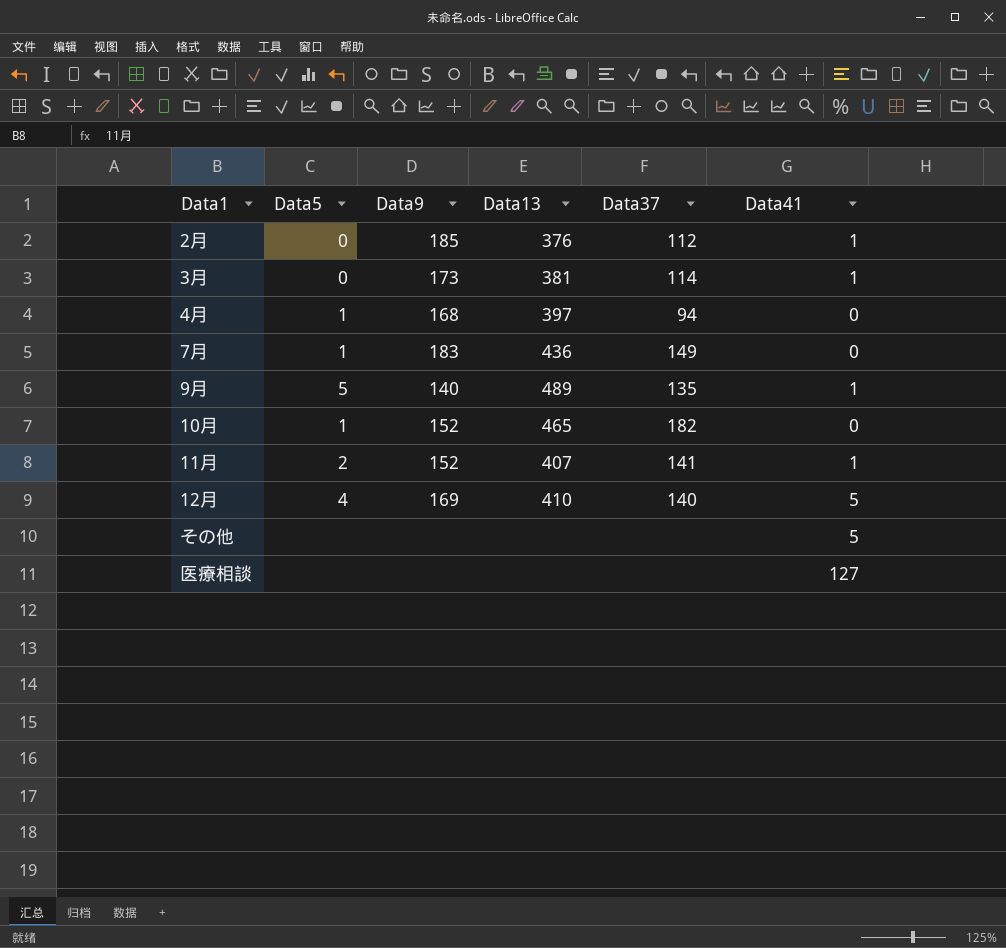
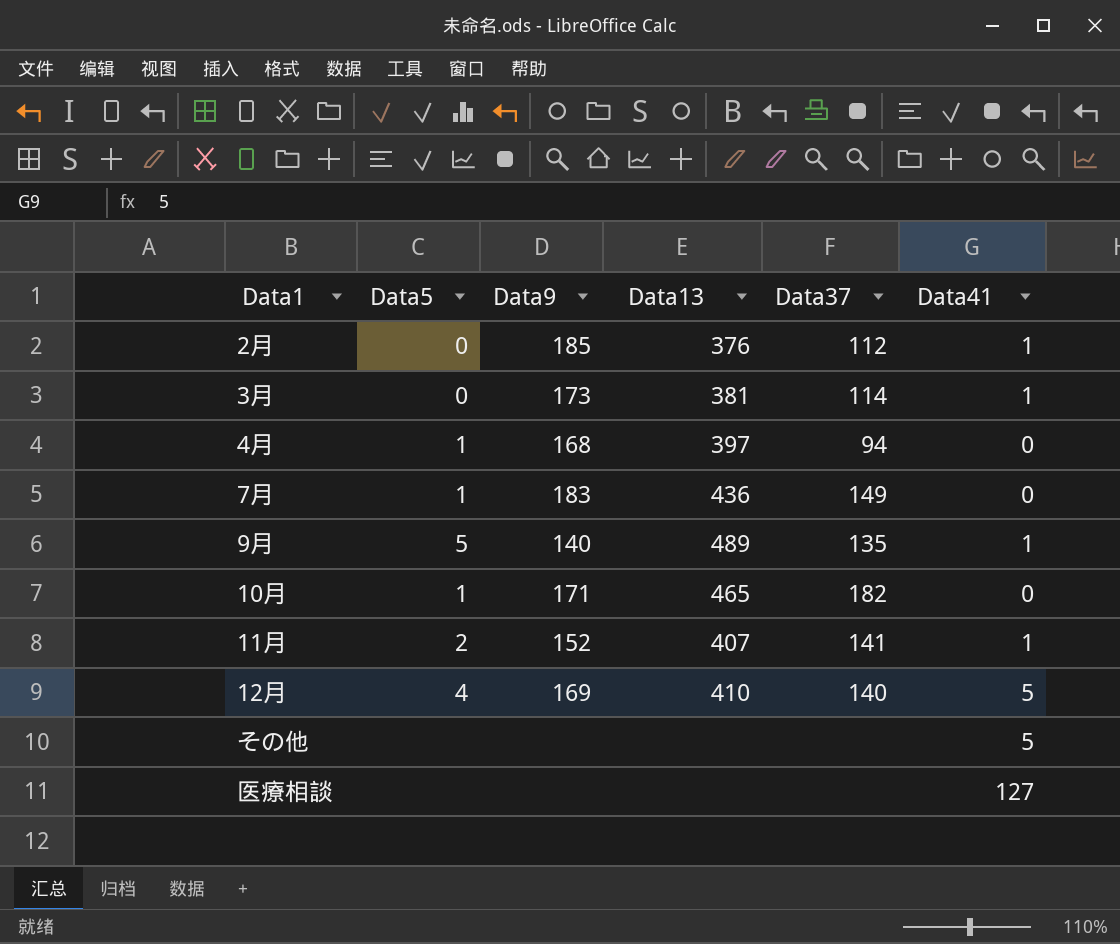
10月 | Data9: 152 -> 171

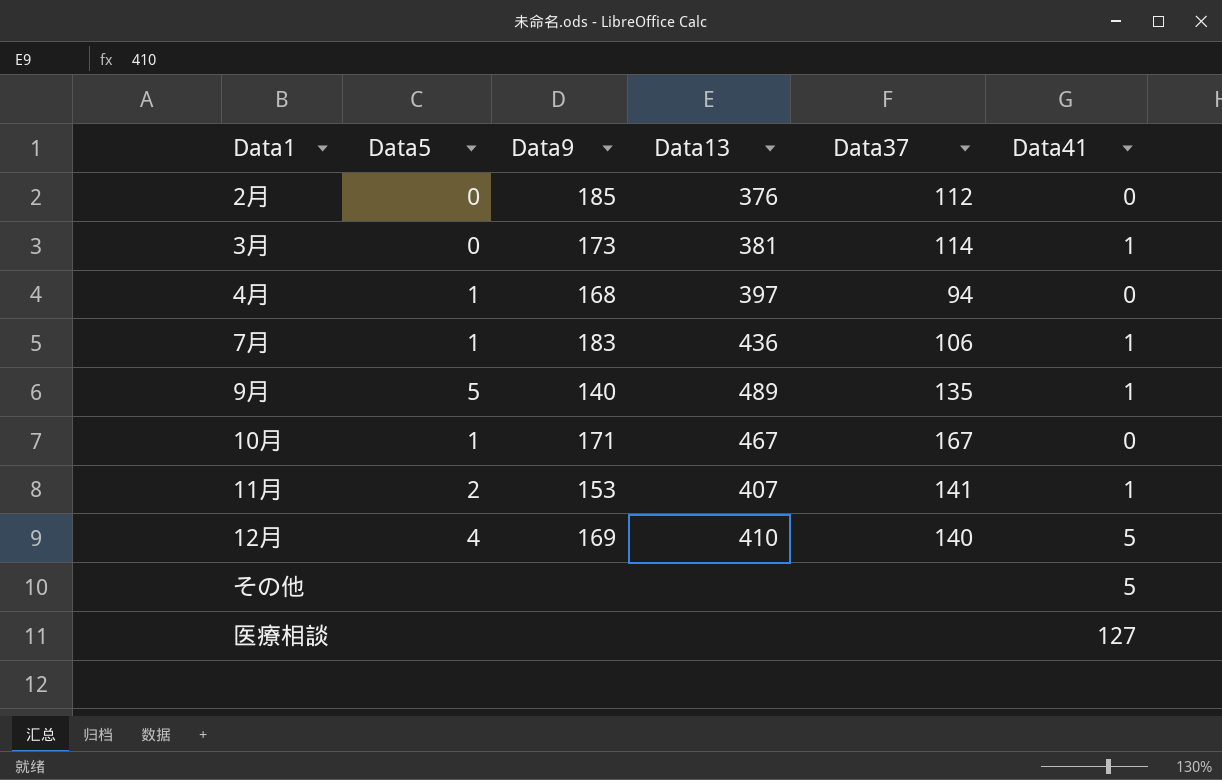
2月 | Data41: 1 -> 0
7月 | Data37: 149 -> 106
7月 | Data41: 0 -> 1
10月 | Data13: 465 -> 467
10月 | Data37: 182 -> 167
11月 | Data9: 152 -> 153

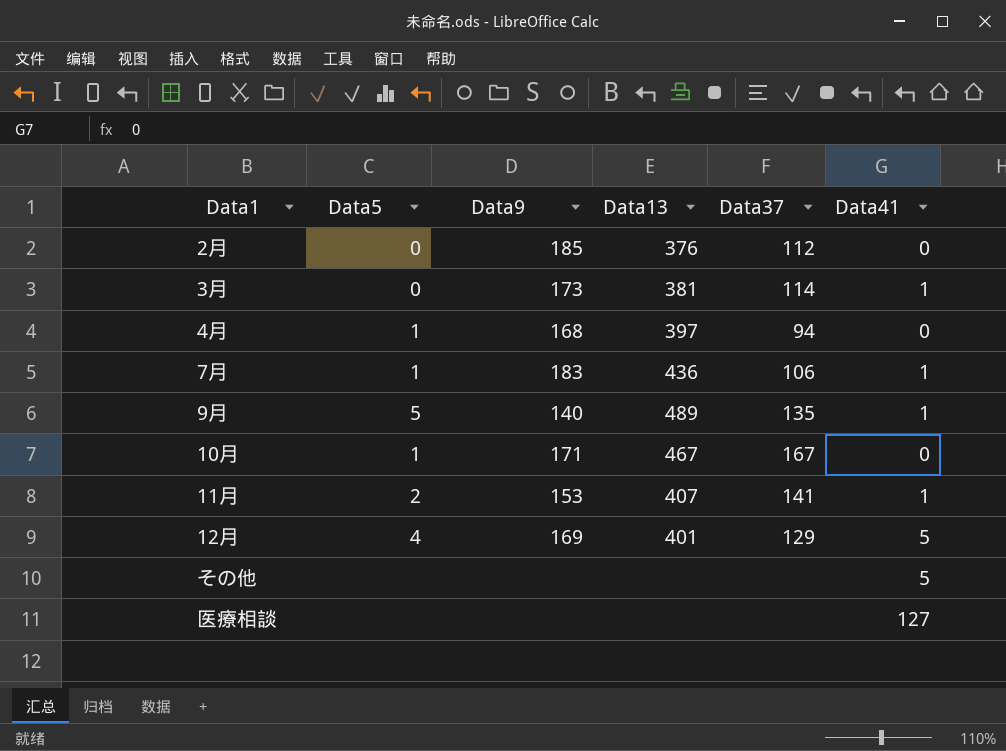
12月 | Data13: 410 -> 401
12月 | Data37: 140 -> 129

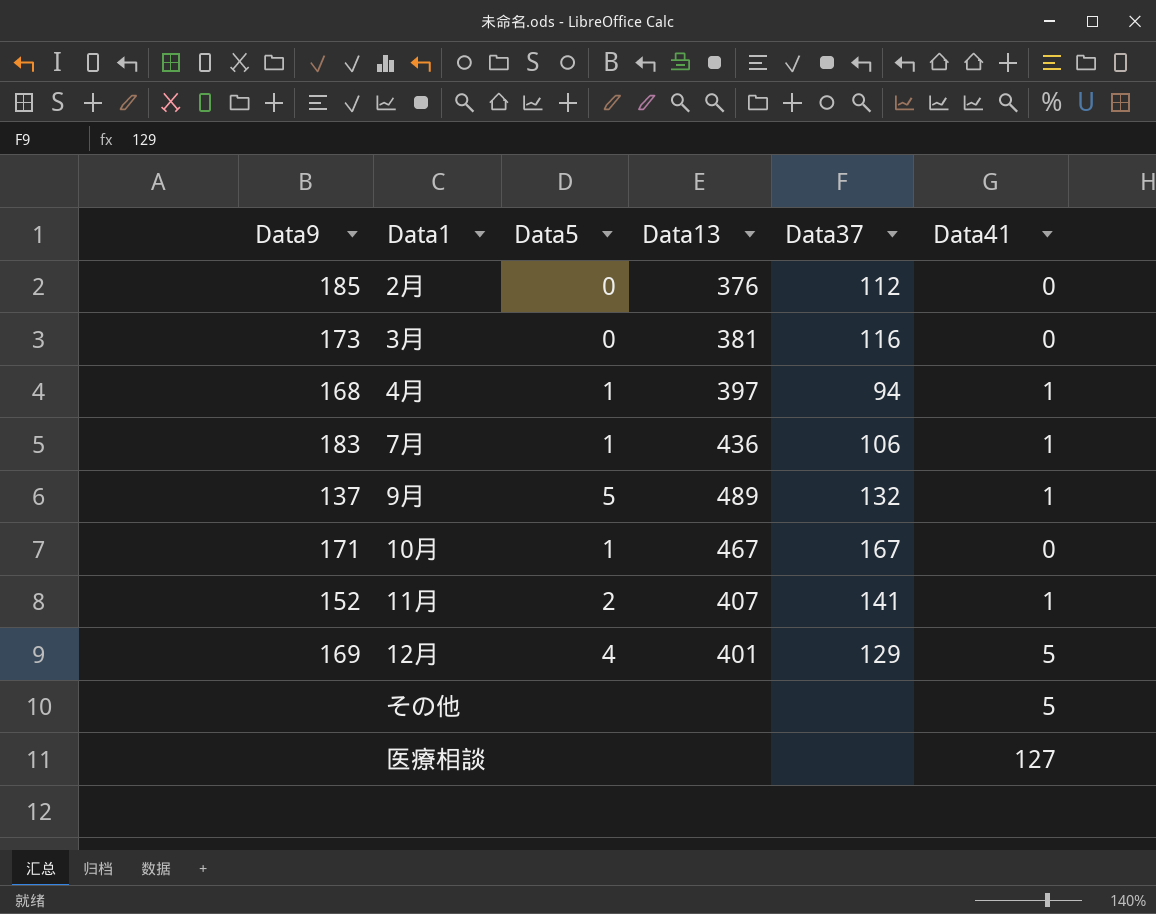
column Data9 | position: 3 -> 1
3月 | Data37: 114 -> 116
3月 | Data41: 1 -> 0
4月 | Data41: 0 -> 1
9月 | Data9: 140 -> 137
9月 | Data37: 135 -> 132
11月 | Data9: 153 -> 152

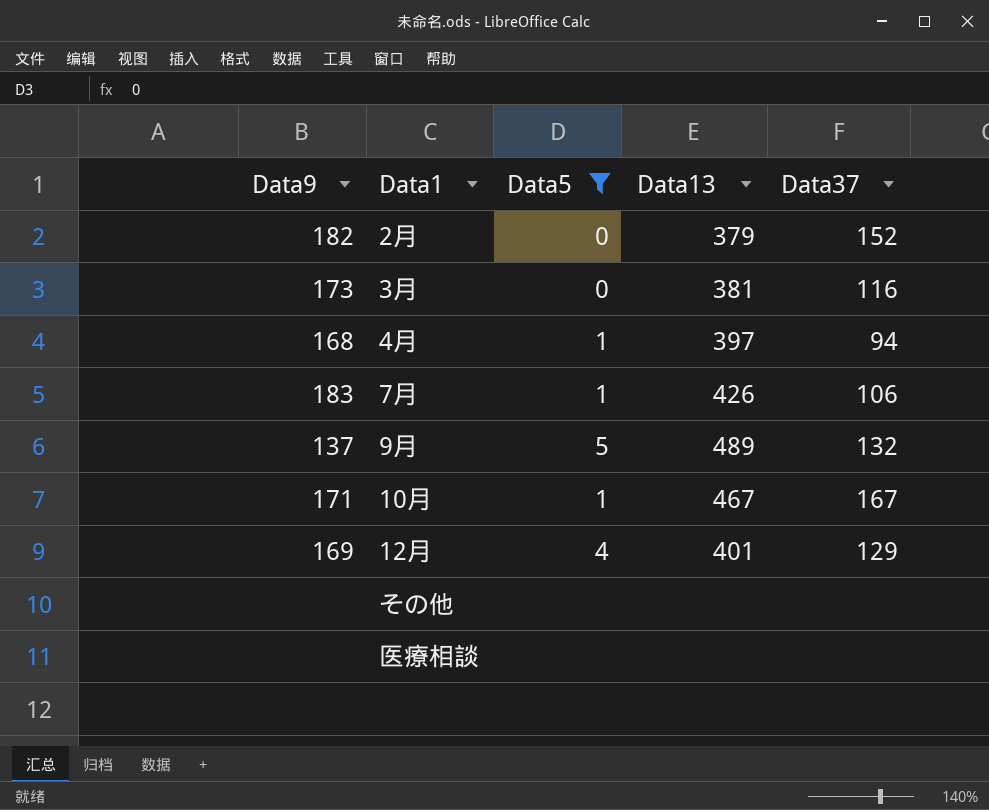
filter: none -> Data5 != 2
column Data41 | position: 6 -> none
2月 | Data9: 185 -> 182
2月 | Data13: 376 -> 379
2月 | Data37: 112 -> 152
7月 | Data13: 436 -> 426

